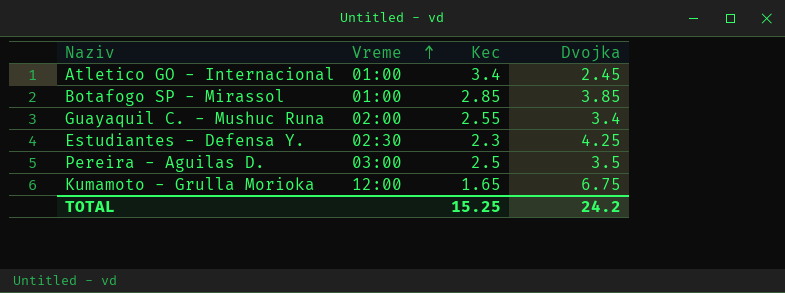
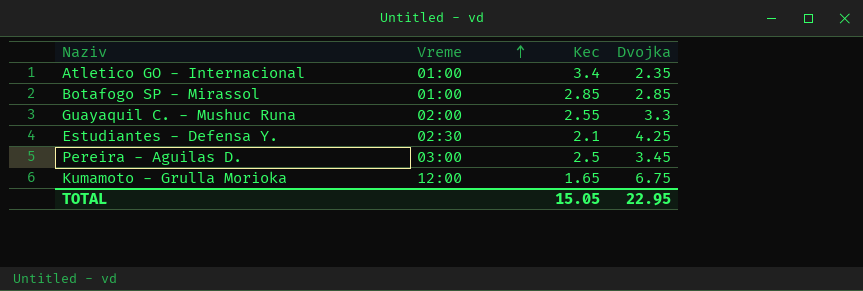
Atletico GO - Internacional | Dvojka: 2.45 -> 2.35
Botafogo SP - Mirassol | Dvojka: 3.85 -> 2.85
Guayaquil C. - Mushuc Runa | Dvojka: 3.4 -> 3.3
Estudiantes - Defensa Y. | Kec: 2.3 -> 2.1
Pereira - Aguilas D. | Dvojka: 3.5 -> 3.45
TOTAL | Kec: 15.25 -> 15.05
TOTAL | Dvojka: 24.2 -> 22.95

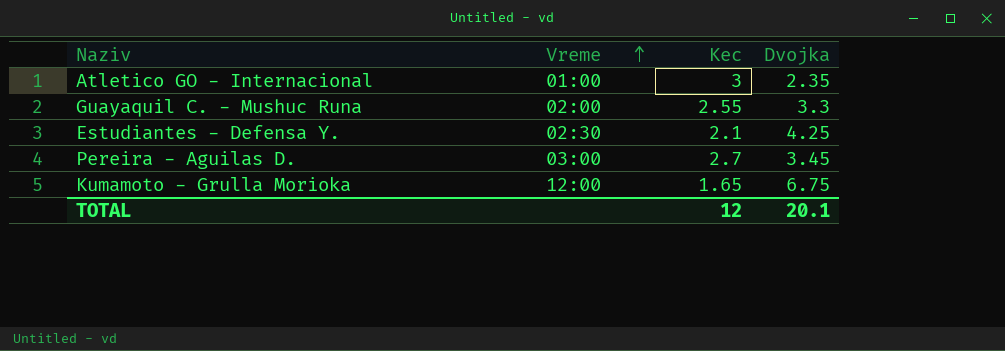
row Botafogo SP - Mirassol: 01:00 | 2.85 | 2.85 -> none
Atletico GO - Internacional | Kec: 3.4 -> 3
Pereira - Aguilas D. | Kec: 2.5 -> 2.7
TOTAL | Kec: 15.05 -> 12
TOTAL | Dvojka: 22.95 -> 20.1

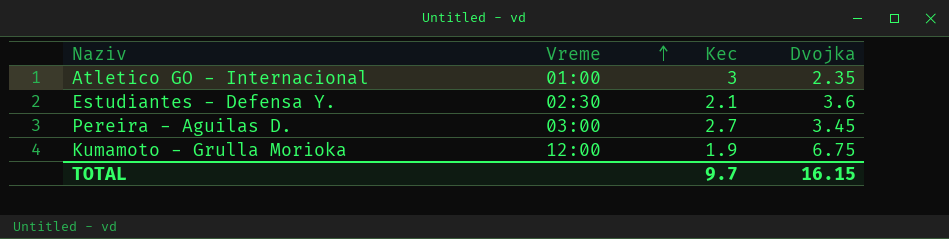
row Guayaquil C. - Mushuc Runa: 02:00 | 2.55 | 3.3 -> none
Estudiantes - Defensa Y. | Dvojka: 4.25 -> 3.6
Kumamoto - Grulla Morioka | Kec: 1.65 -> 1.9
TOTAL | Kec: 12 -> 9.7
TOTAL | Dvojka: 20.1 -> 16.15

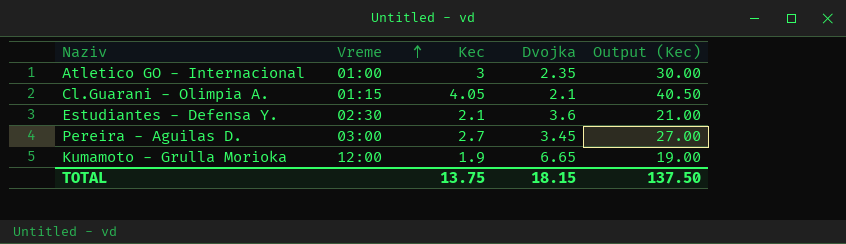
column Output (Kec) | formula: none -> [Kec] * 10
row Cl.Guarani - Olimpia A.: none -> 01:15 | 4.05 | 2.1 | 40.50
Kumamoto - Grulla Morioka | Dvojka: 6.75 -> 6.65
TOTAL | Kec: 9.7 -> 13.75
TOTAL | Dvojka: 16.15 -> 18.15

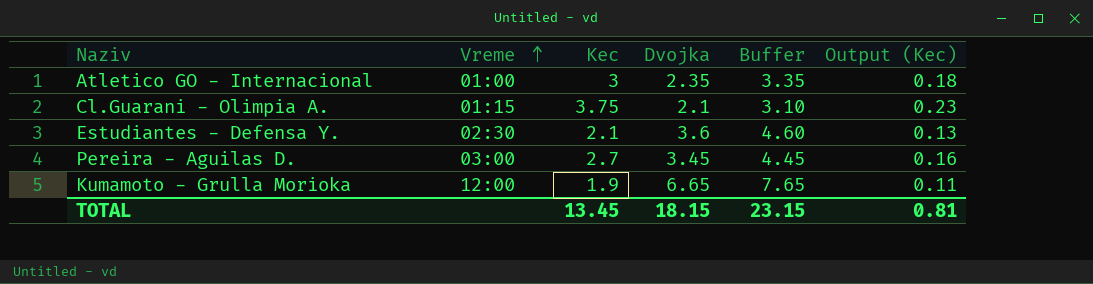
column Buffer | formula: none -> [Dvojka] + 1
column Output (Kec) | formula: [Kec] * 10 -> [Kec] * 0.06
Cl.Guarani - Olimpia A. | Kec: 4.05 -> 3.75
TOTAL | Kec: 13.75 -> 13.45
TOTAL | Output (Kec): 137.50 -> 0.81

